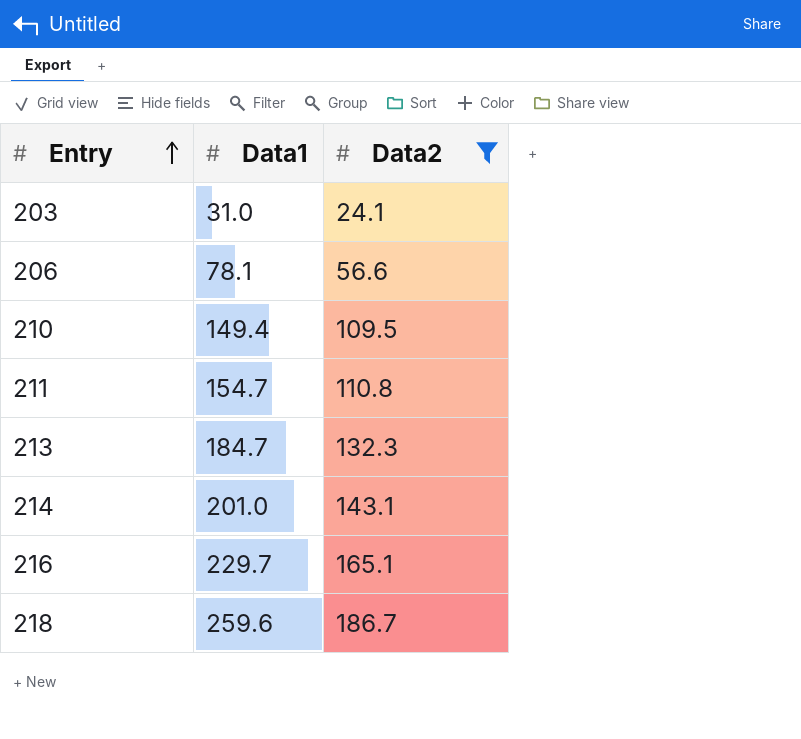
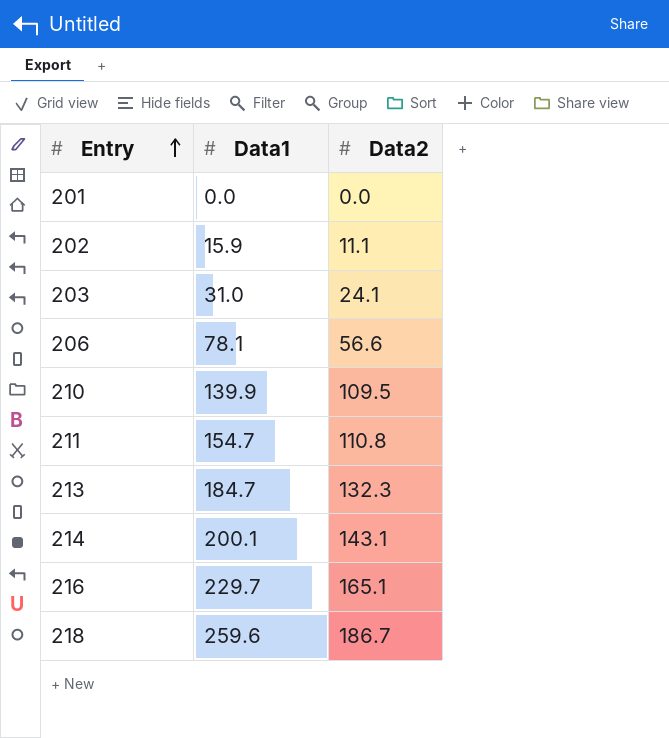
filter: Data2 >= 24.1 -> none
210 | Data1: 149.4 -> 139.9
214 | Data1: 201.0 -> 200.1

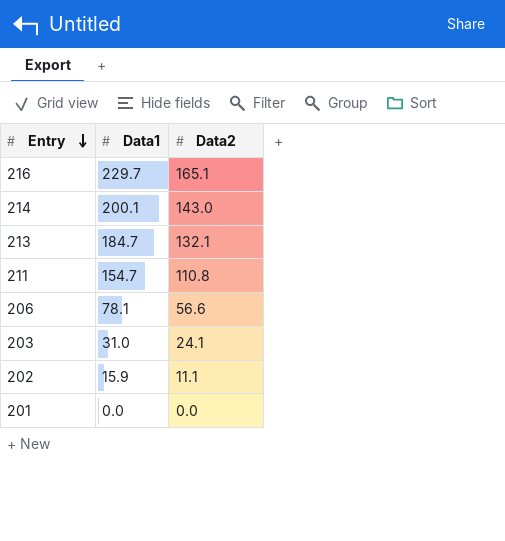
row order: Entry ascending -> Entry descending
row 210: 139.9 | 109.5 -> none
row 218: 259.6 | 186.7 -> none
214 | Data2: 143.1 -> 143.0
213 | Data2: 132.3 -> 132.1

